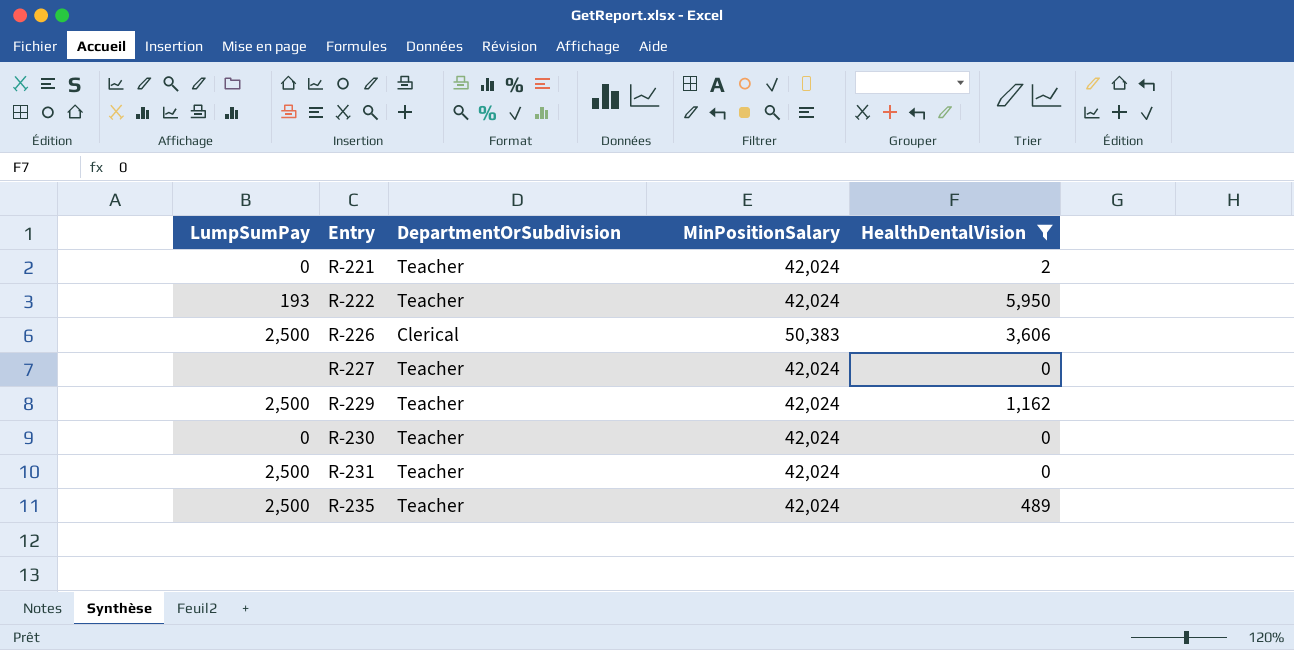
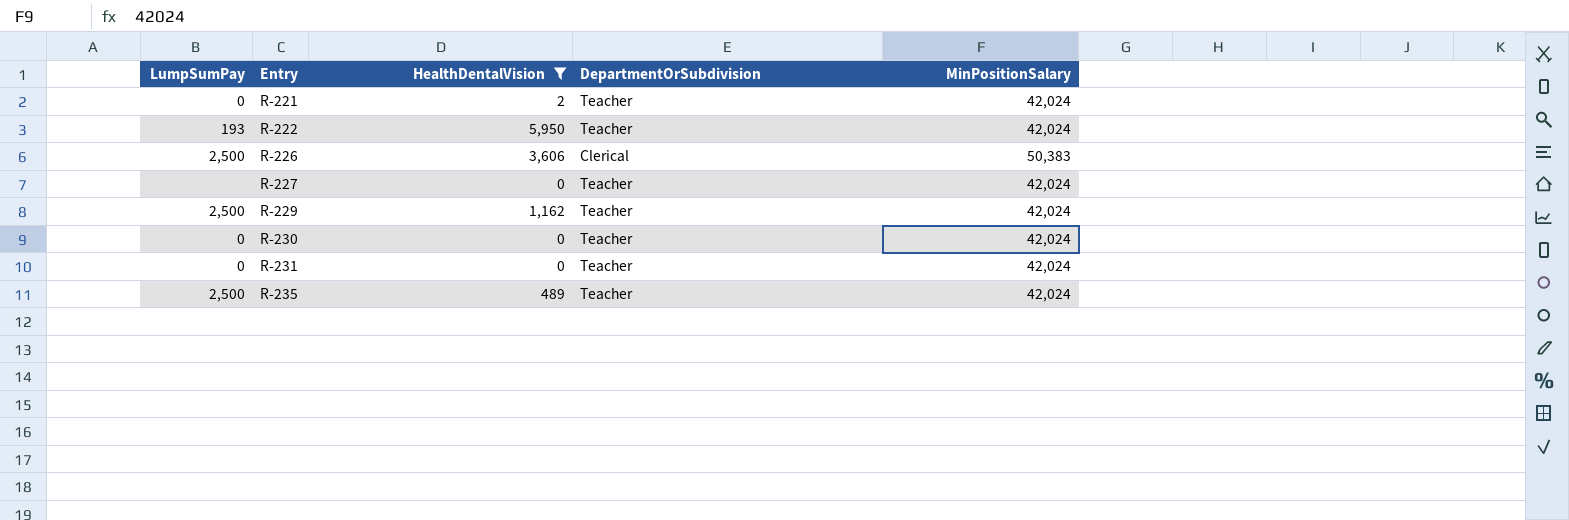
column HealthDentalVision | position: 5 -> 3
R-231 | LumpSumPay: 2,500 -> 0

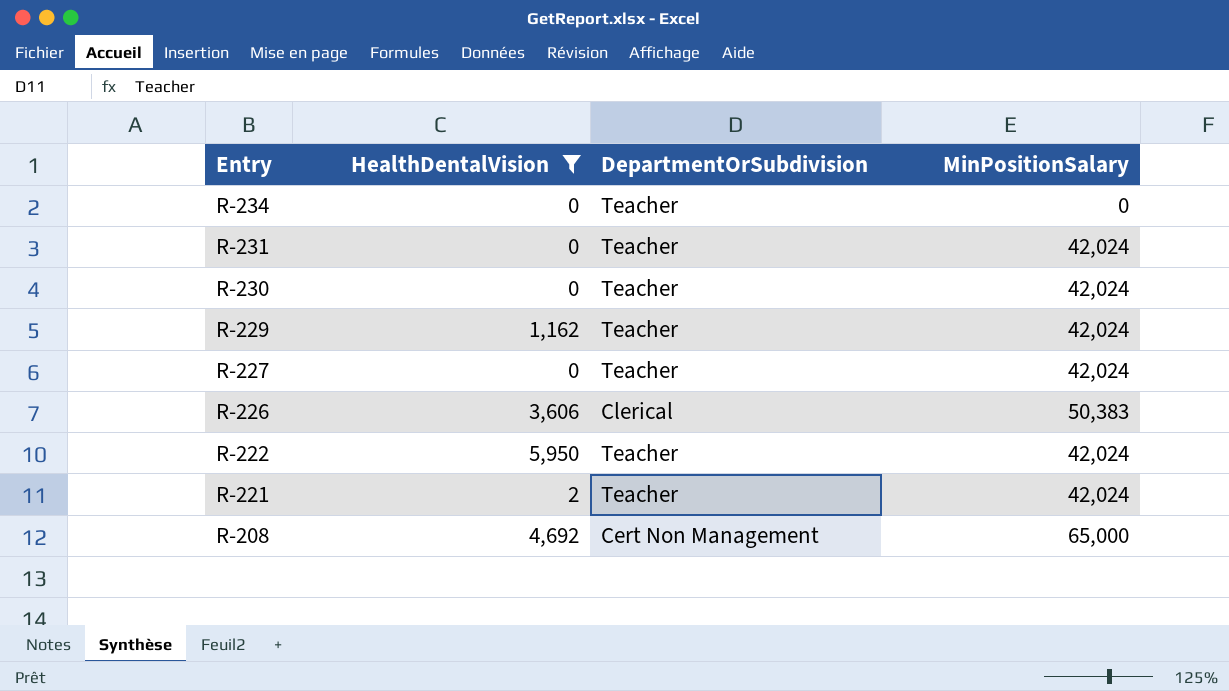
row order: Entry ascending -> Entry descending
column LumpSumPay | position: 1 -> none
row R-235: 2,500 | 489 | Teacher | 42,024 -> none
row R-234: none -> 0 | Teacher | 0
row R-208: none -> 4,692 | Cert Non Management | 65,000

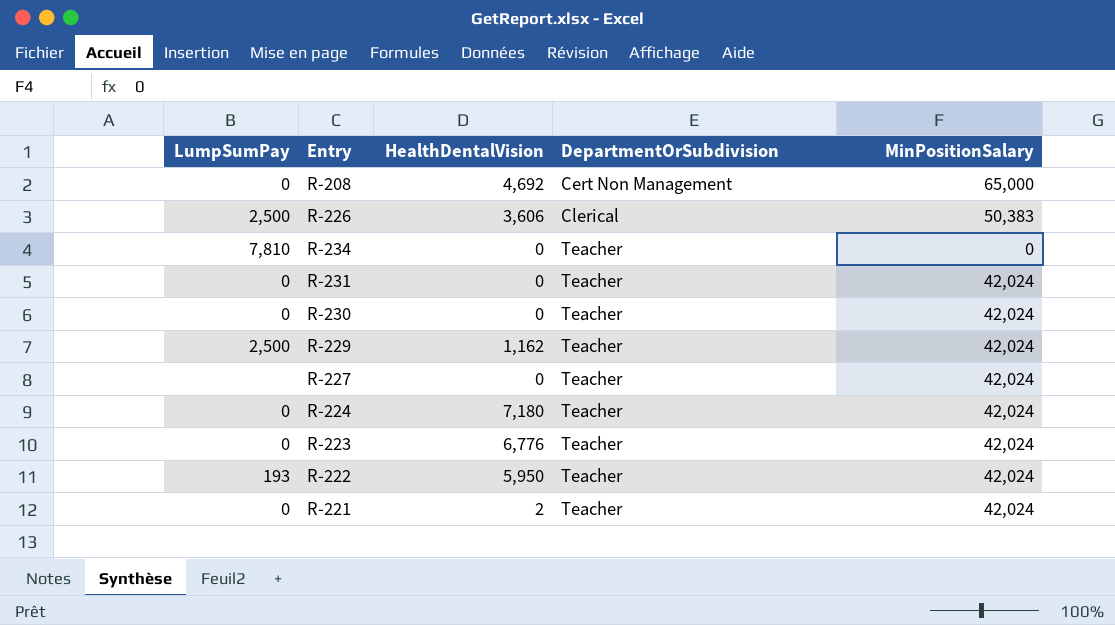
filter: HealthDentalVision <= 5,950 -> none
row order: Entry descending -> DepartmentOrSubdivision ascending
column LumpSumPay | position: none -> 1

